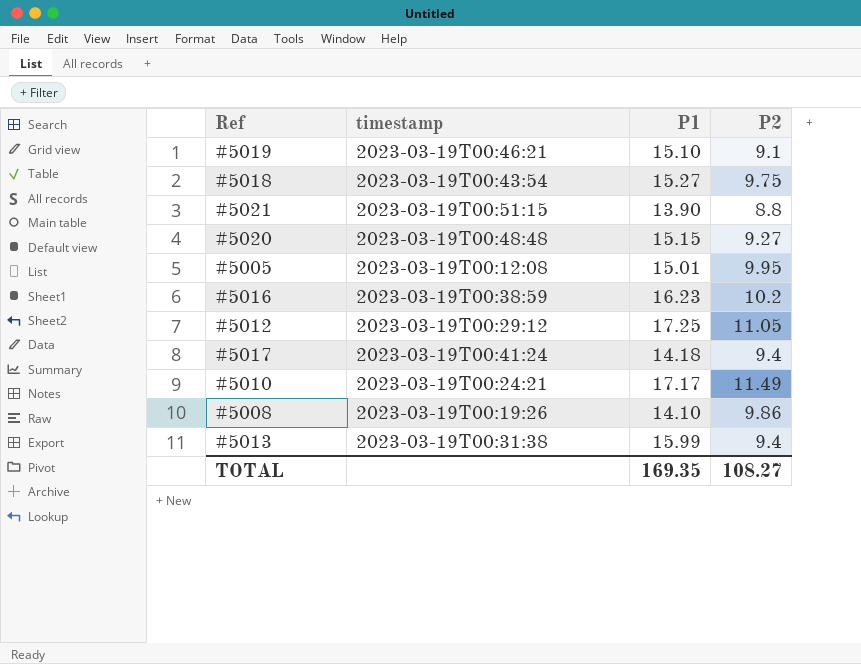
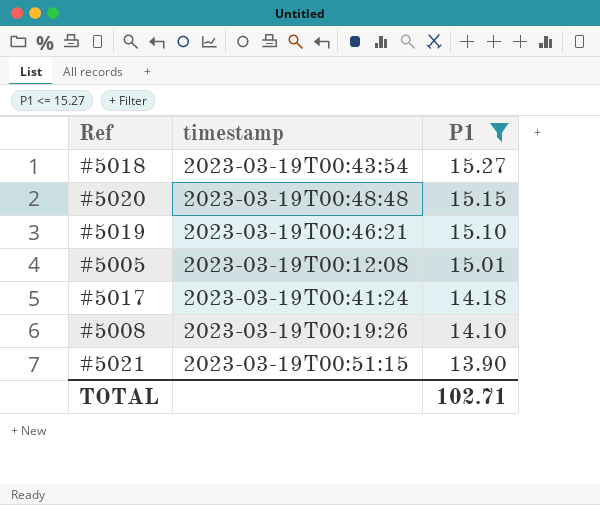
filter: none -> P1 <= 15.27
row order: none -> P1 descending
column P2 | position: 4 -> none
TOTAL | P1: 169.35 -> 102.71

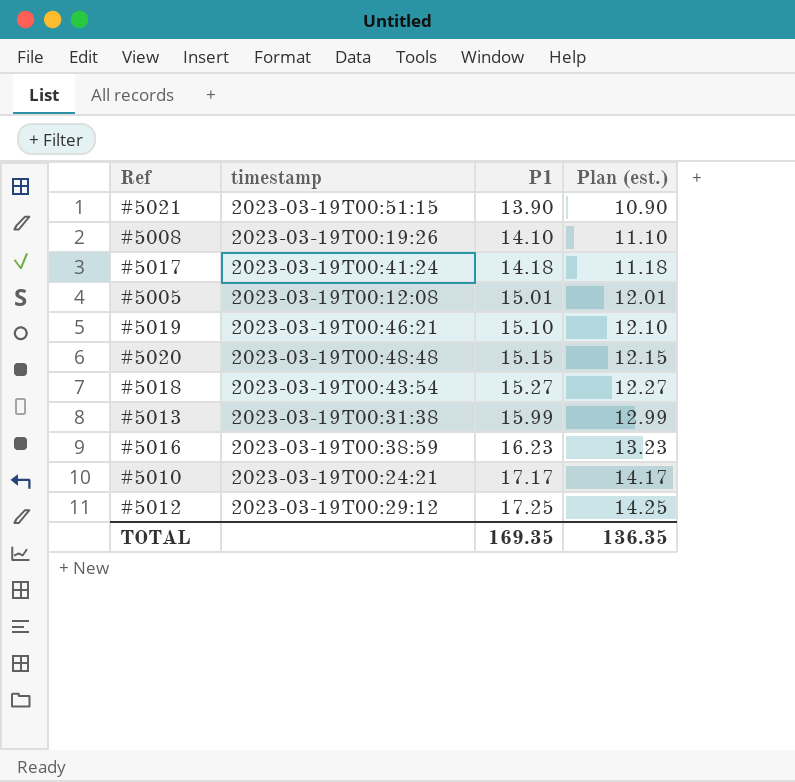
filter: P1 <= 15.27 -> none
row order: P1 descending -> P1 ascending
column Plan (est.) | formula: none -> [P1] - 3
TOTAL | P1: 102.71 -> 169.35

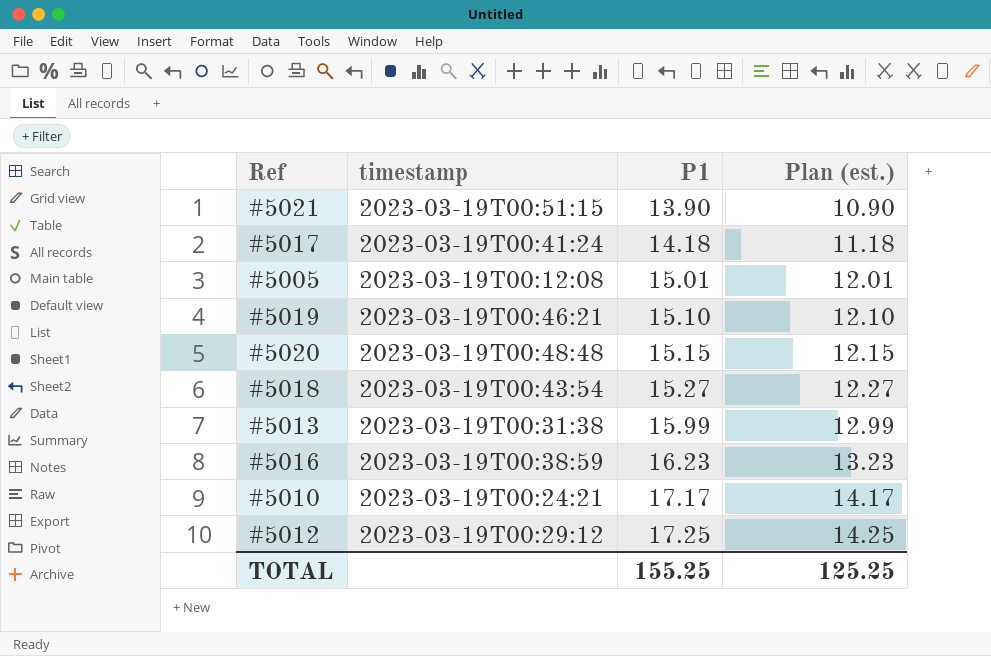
row #5008: 2023-03-19T00:19:26 | 14.10 | 11.10 -> none
TOTAL | P1: 169.35 -> 155.25
TOTAL | Plan (est.): 136.35 -> 125.25

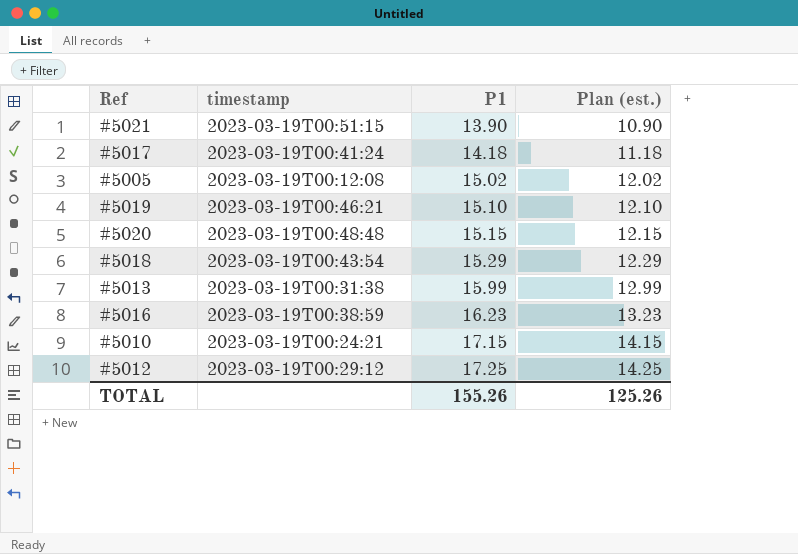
#5005 | P1: 15.01 -> 15.02
#5005 | Plan (est.): 12.01 -> 12.02
#5018 | P1: 15.27 -> 15.29
#5018 | Plan (est.): 12.27 -> 12.29
#5010 | P1: 17.17 -> 17.15
#5010 | Plan (est.): 14.17 -> 14.15
TOTAL | P1: 155.25 -> 155.26
TOTAL | Plan (est.): 125.25 -> 125.26

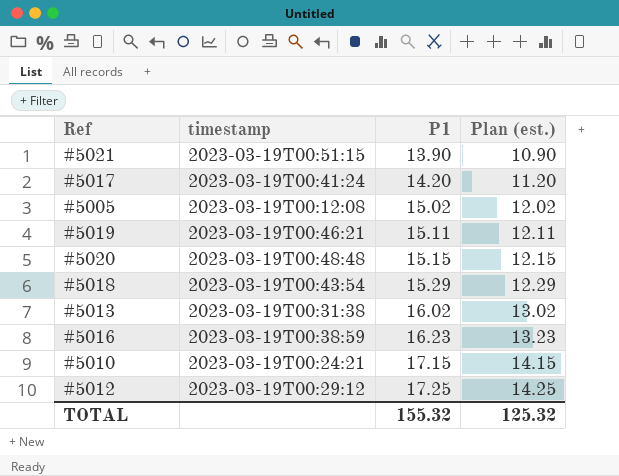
#5017 | P1: 14.18 -> 14.20
#5017 | Plan (est.): 11.18 -> 11.20
#5019 | P1: 15.10 -> 15.11
#5019 | Plan (est.): 12.10 -> 12.11
#5013 | P1: 15.99 -> 16.02
#5013 | Plan (est.): 12.99 -> 13.02
TOTAL | P1: 155.26 -> 155.32
TOTAL | Plan (est.): 125.26 -> 125.32

